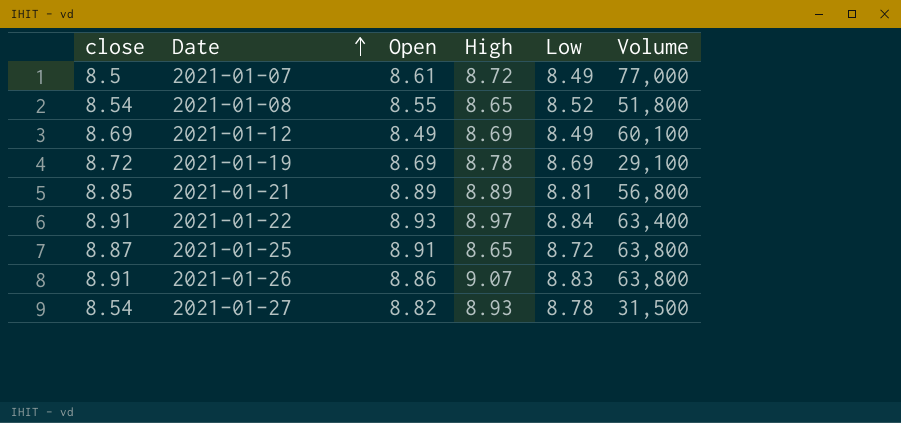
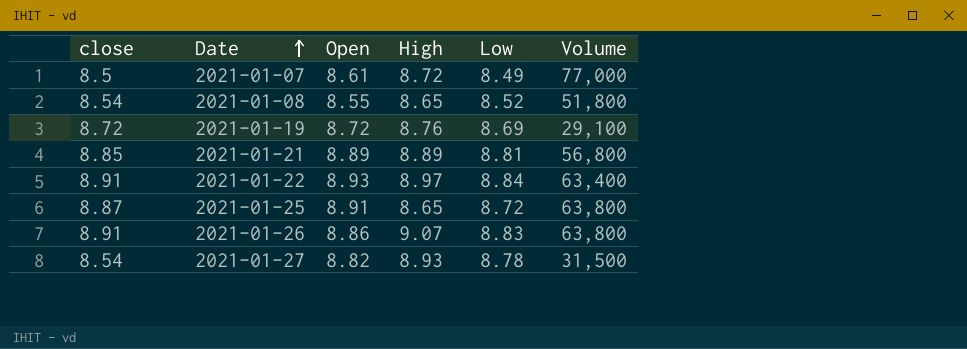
row 2021-01-12: 8.69 | 8.49 | 8.69 | 8.49 | 60,100 -> none
2021-01-19 | Open: 8.69 -> 8.72
2021-01-19 | High: 8.78 -> 8.76

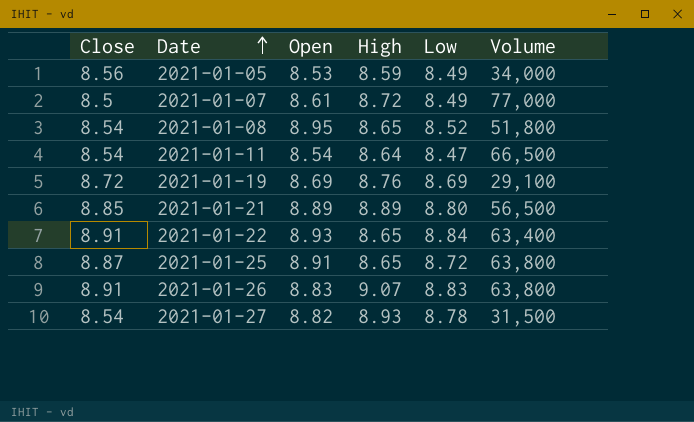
column name: close -> Close
row 2021-01-05: none -> 8.56 | 8.53 | 8.59 | 8.49 | 34,000
2021-01-08 | Open: 8.55 -> 8.95
row 2021-01-11: none -> 8.54 | 8.54 | 8.64 | 8.47 | 66,500
2021-01-19 | Open: 8.72 -> 8.69
2021-01-21 | Low: 8.81 -> 8.80
2021-01-21 | Volume: 56,800 -> 56,500
2021-01-22 | High: 8.97 -> 8.65
2021-01-26 | Open: 8.86 -> 8.83

